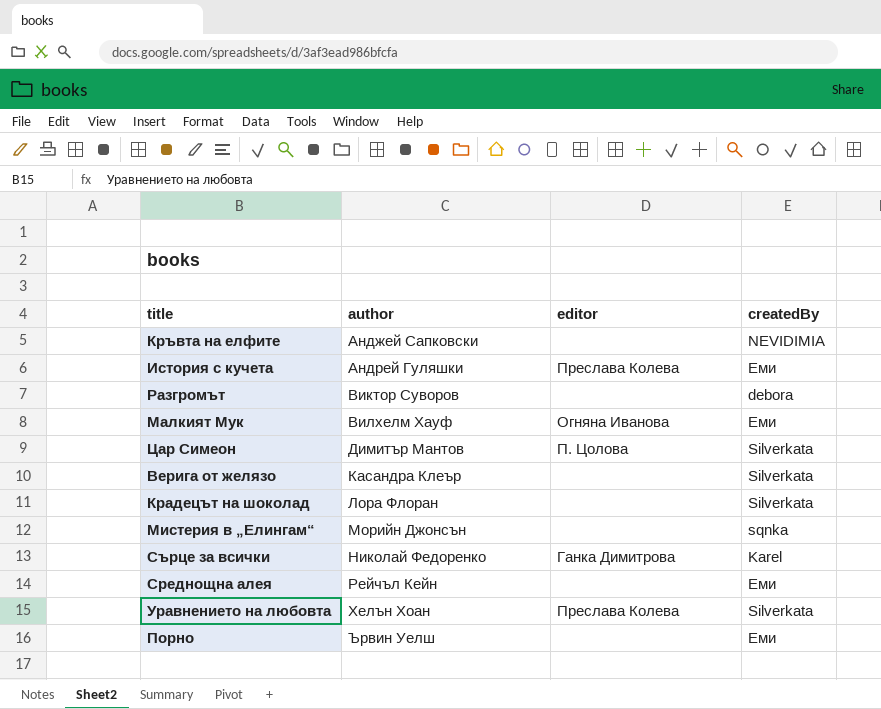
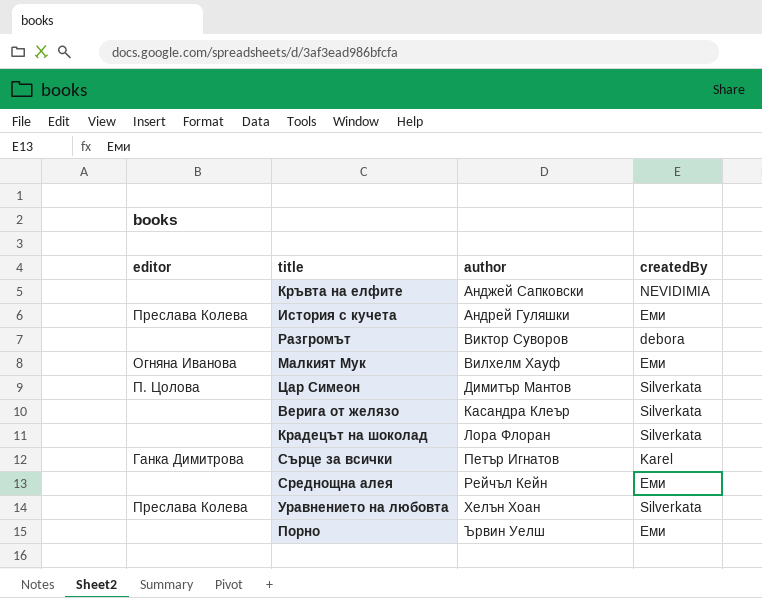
column editor | position: 3 -> 1
row Мистерия в „Елингам“: Морийн Джонсън | none | sqnka -> none
Сърце за всички | author: Николай Федоренко -> Петър Игнатов

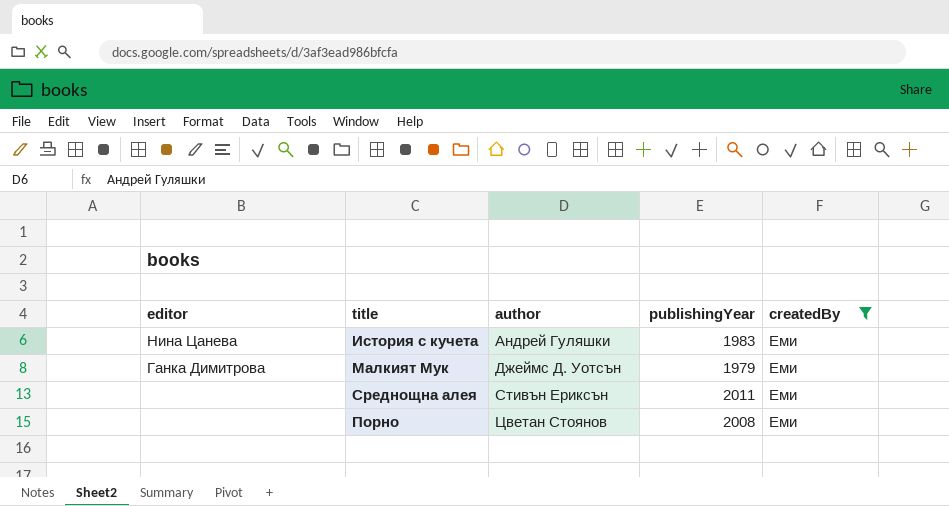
filter: none -> createdBy = Еми
column publishingYear | position: none -> 4
История с кучета | editor: Преслава Колева -> Нина Цанева
Малкият Мук | editor: Огняна Иванова -> Ганка Димитрова
Малкият Мук | author: Вилхелм Хауф -> Джеймс Д. Уотсън
Среднощна алея | author: Рейчъл Кейн -> Стивън Ериксън
Порно | author: Ървин Уелш -> Цветан Стоянов

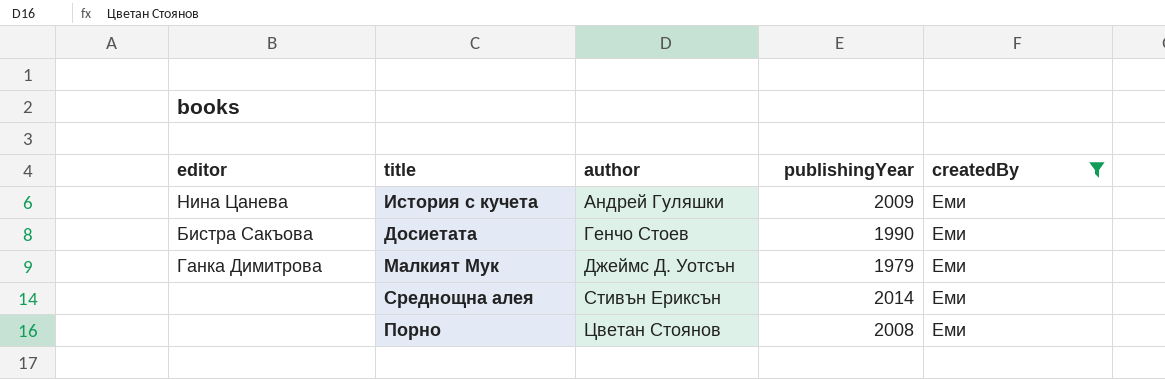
История с кучета | publishingYear: 1983 -> 2009
row Досиетата: none -> Бистра Сакъова | Генчо Стоев | 1990 | Еми
Среднощна алея | publishingYear: 2011 -> 2014

